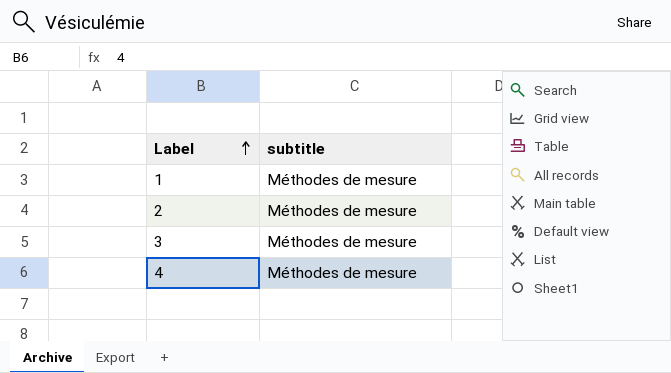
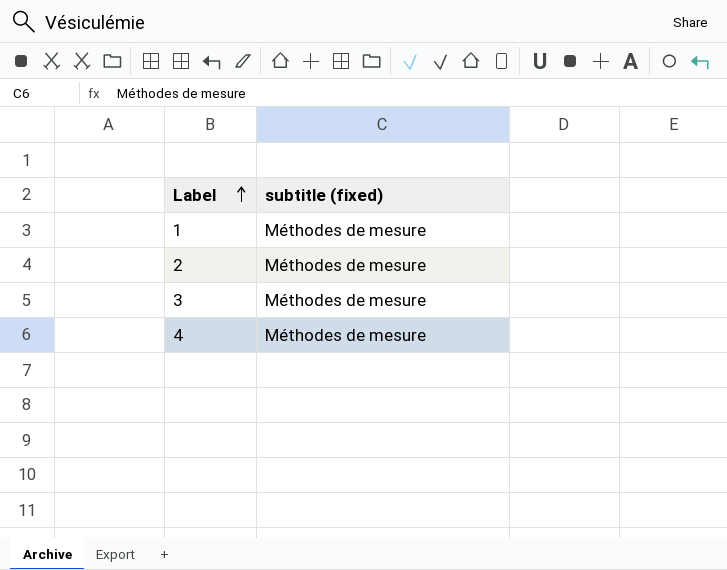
column name: subtitle -> subtitle (fixed)

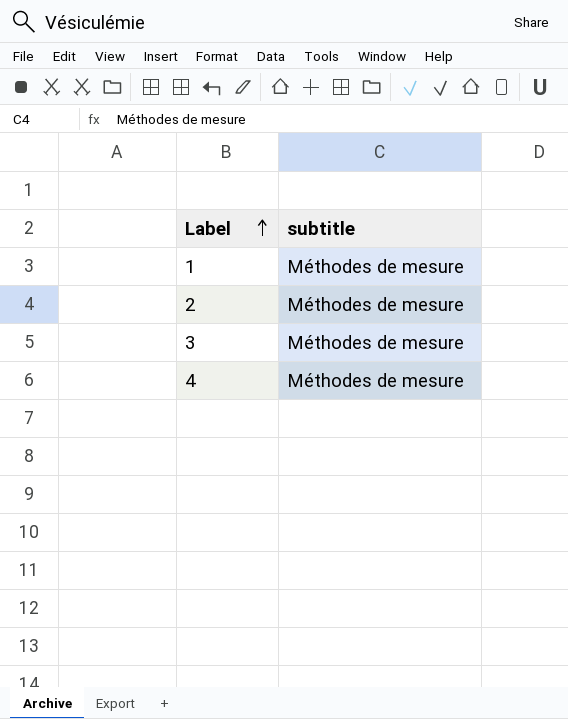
column name: subtitle (fixed) -> subtitle

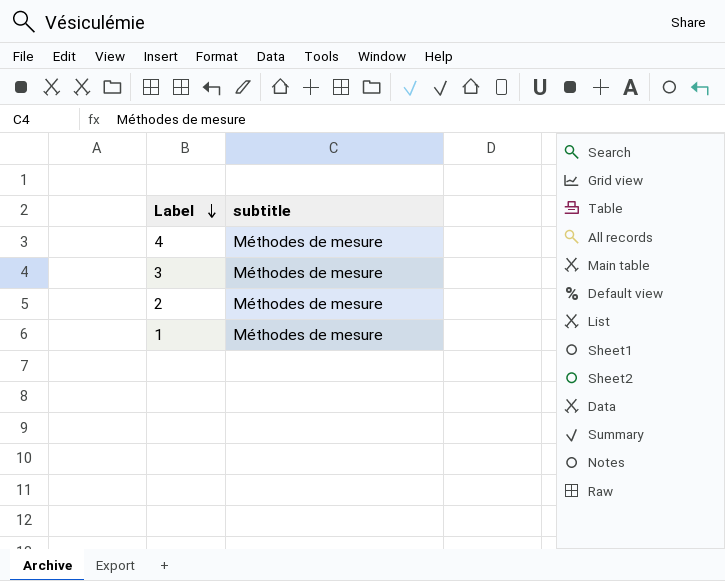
row order: Label ascending -> Label descending

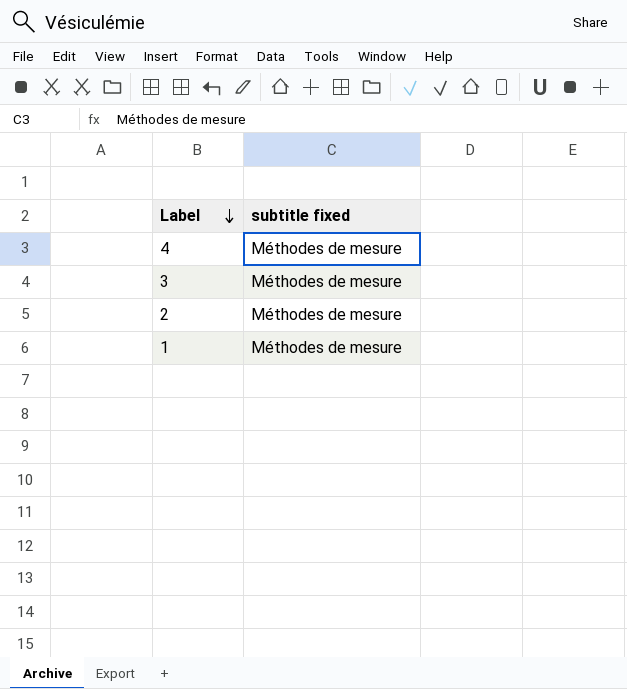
column name: subtitle -> subtitle fixed

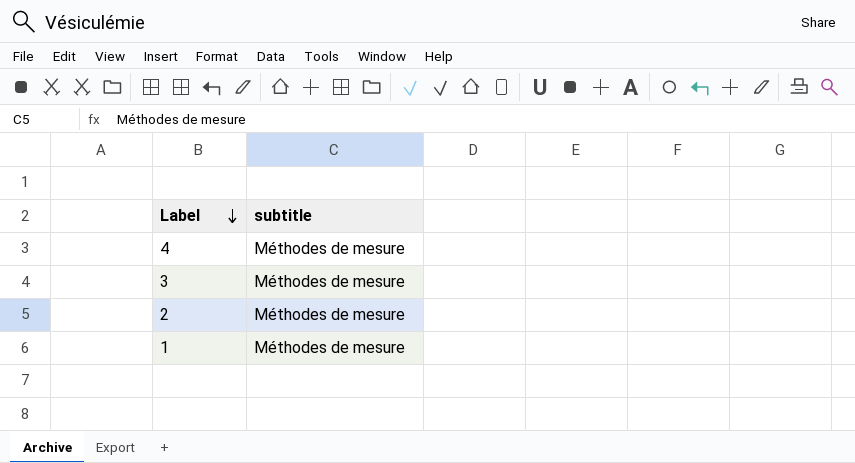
column name: subtitle fixed -> subtitle

